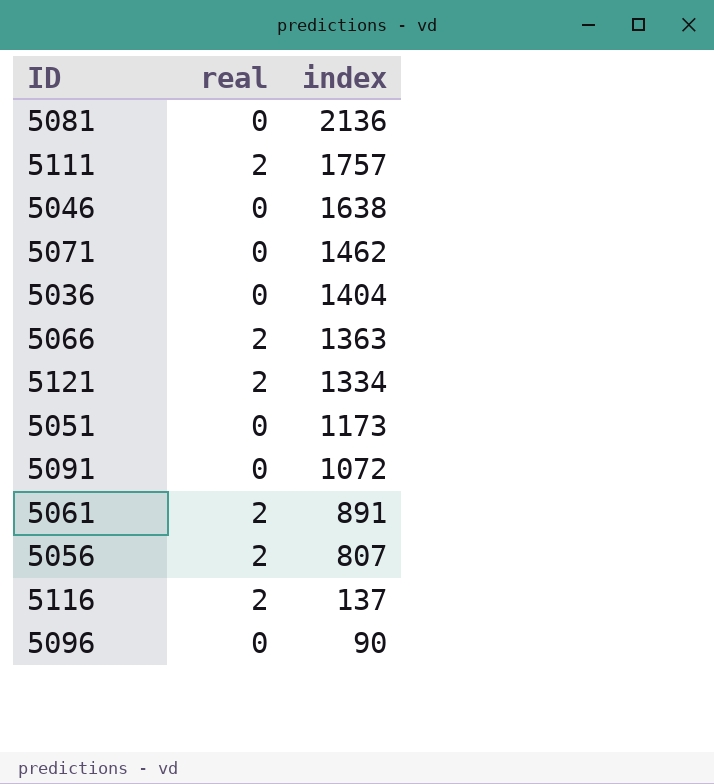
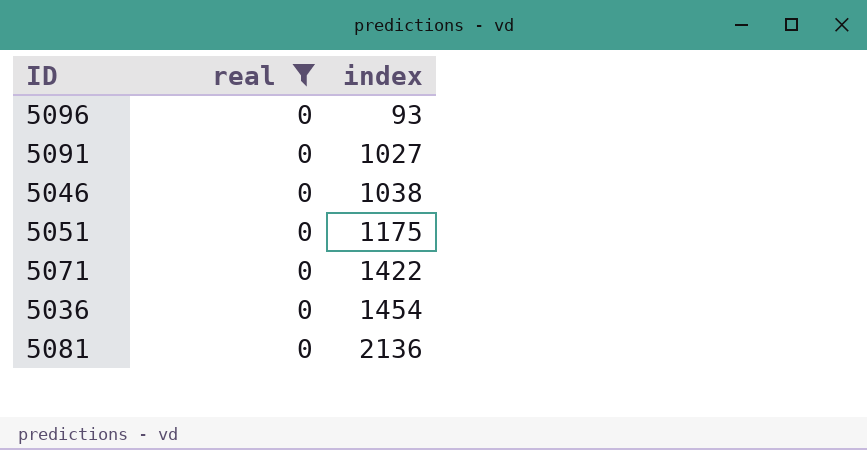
filter: none -> real = 0
row order: index descending -> index ascending
5096 | index: 90 -> 93
5091 | index: 1072 -> 1027
5046 | index: 1638 -> 1038
5051 | index: 1173 -> 1175
5071 | index: 1462 -> 1422
5036 | index: 1404 -> 1454

